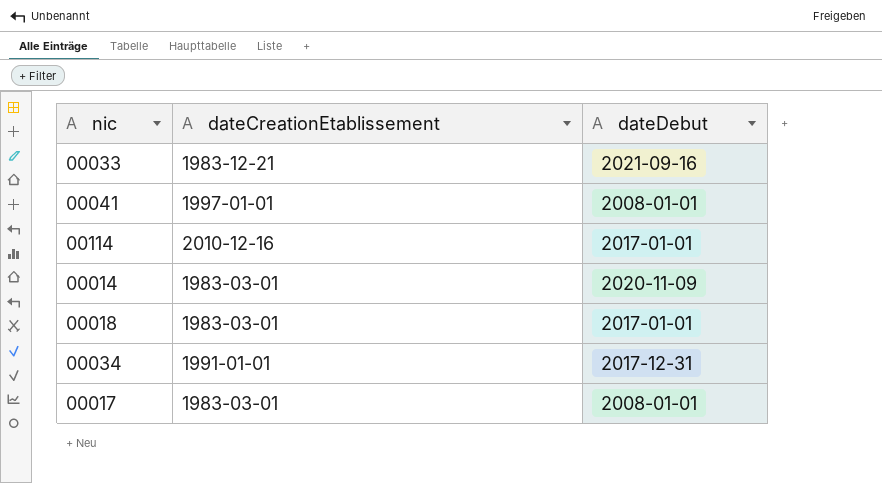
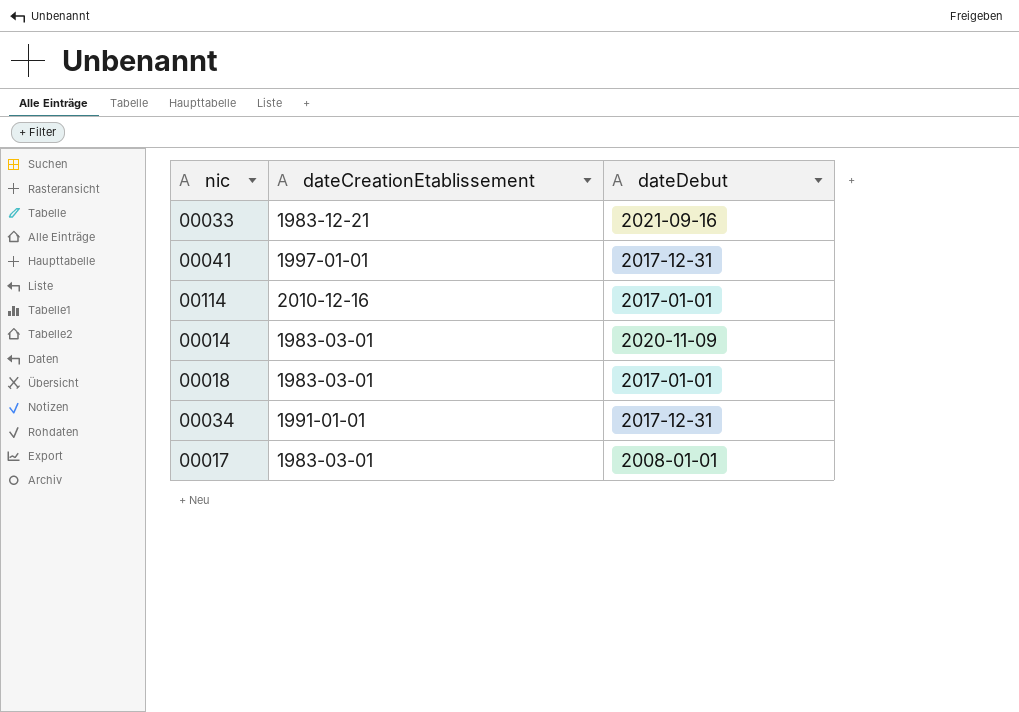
00041 | dateDebut: 2008-01-01 -> 2017-12-31

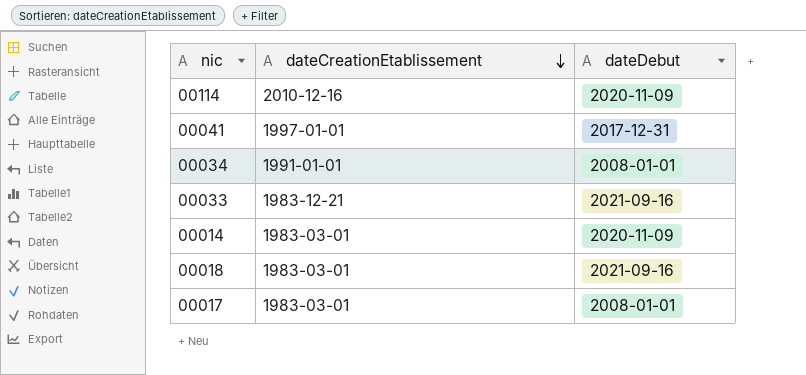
row order: none -> dateCreationEtablissement descending
00114 | dateDebut: 2017-01-01 -> 2020-11-09
00034 | dateDebut: 2017-12-31 -> 2008-01-01
00018 | dateDebut: 2017-01-01 -> 2021-09-16

